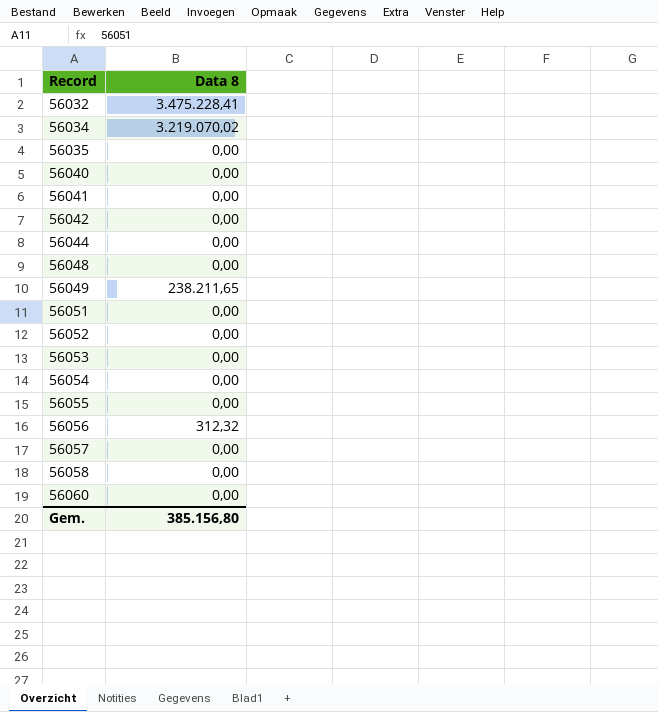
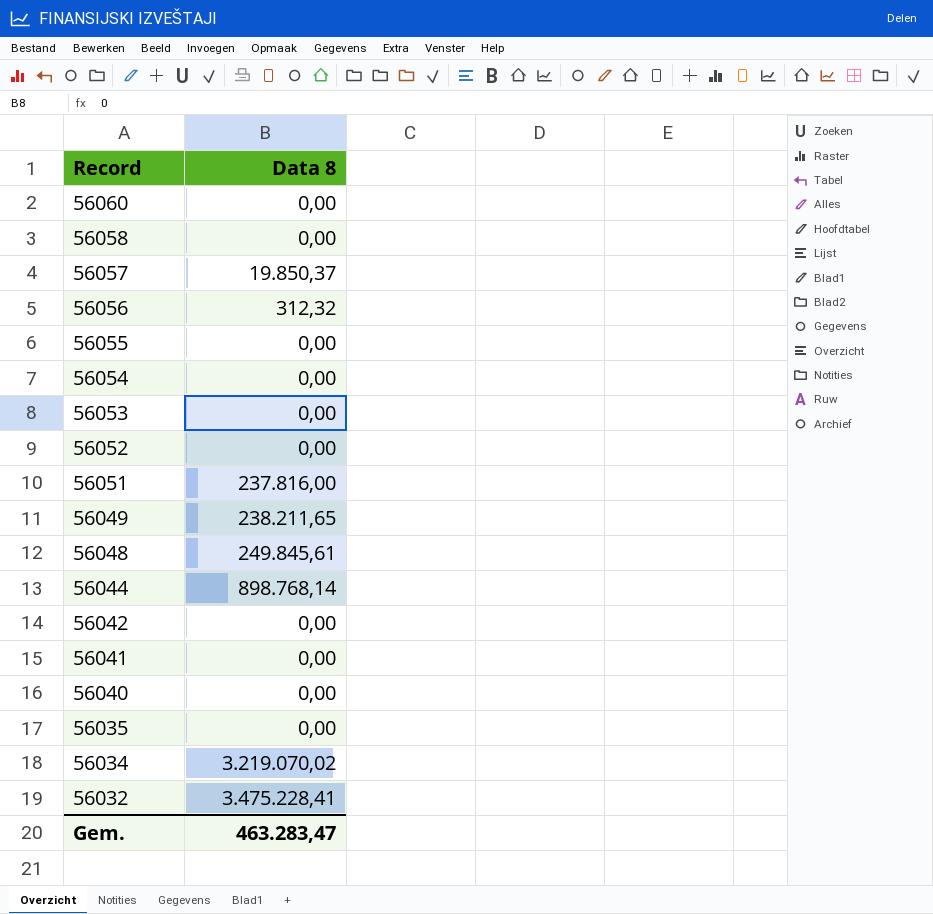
row order: Record ascending -> Record descending
56057 | Data 8: 0,00 -> 19.850,37
56051 | Data 8: 0,00 -> 237.816,00
56048 | Data 8: 0,00 -> 249.845,61
56044 | Data 8: 0,00 -> 898.768,14
Gem. | Data 8: 385.156,80 -> 463.283,47

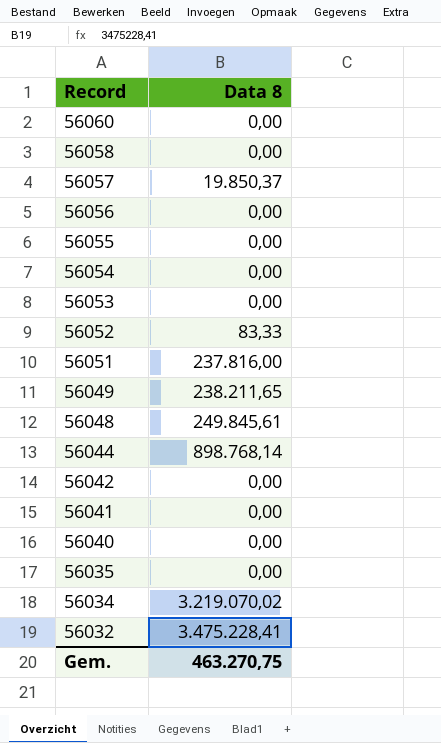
56056 | Data 8: 312,32 -> 0,00
56052 | Data 8: 0,00 -> 83,33
Gem. | Data 8: 463.283,47 -> 463.270,75

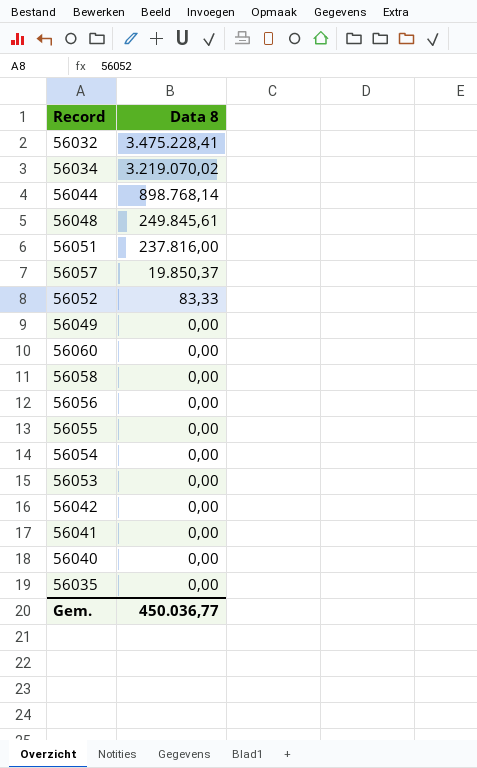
row order: Record descending -> Data 8 descending
56049 | Data 8: 238.211,65 -> 0,00
Gem. | Data 8: 463.270,75 -> 450.036,77

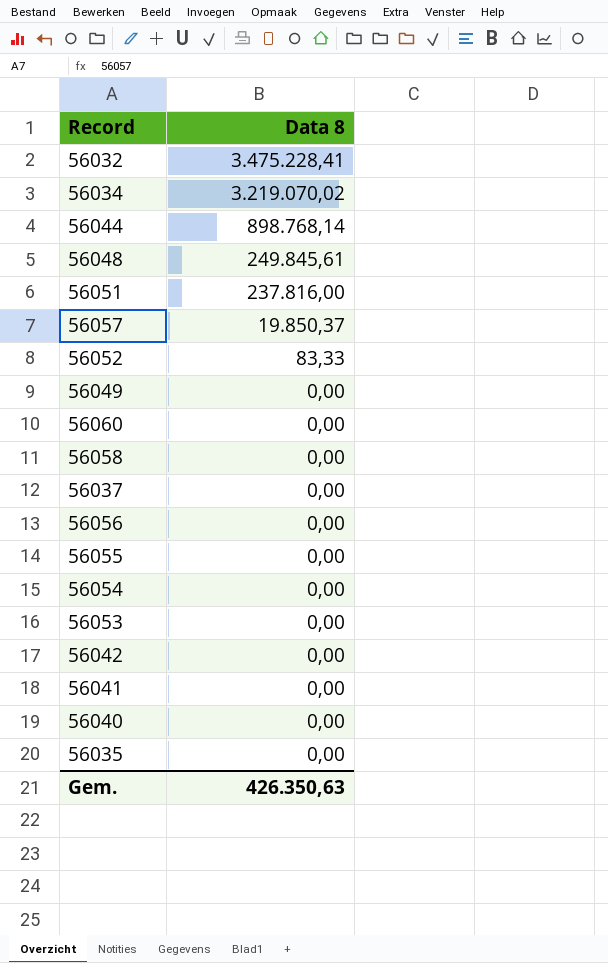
row 56037: none -> 0,00
Gem. | Data 8: 450.036,77 -> 426.350,63

